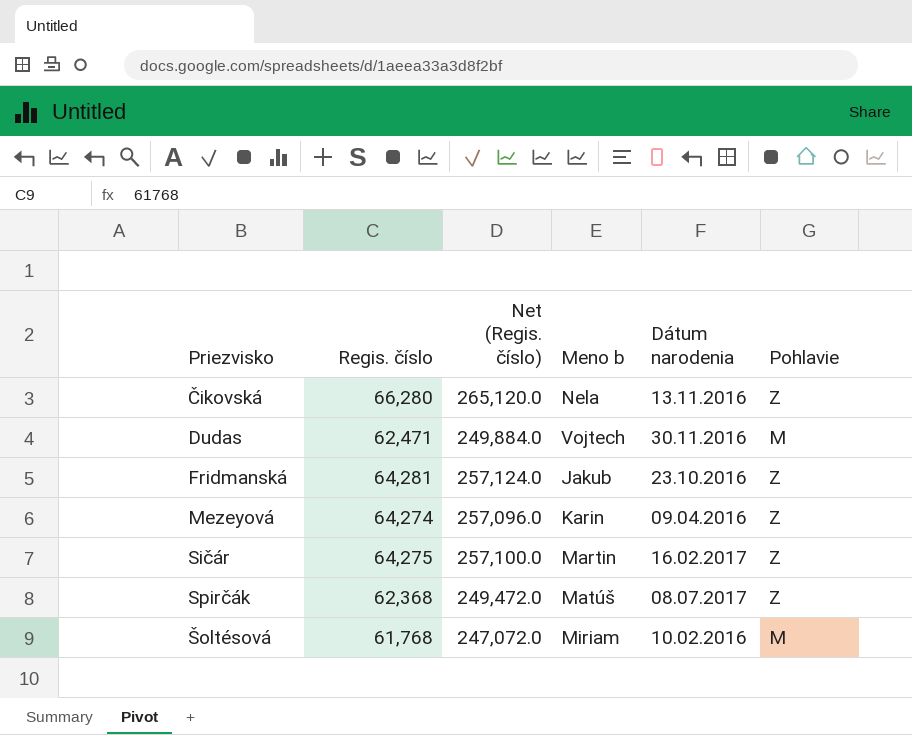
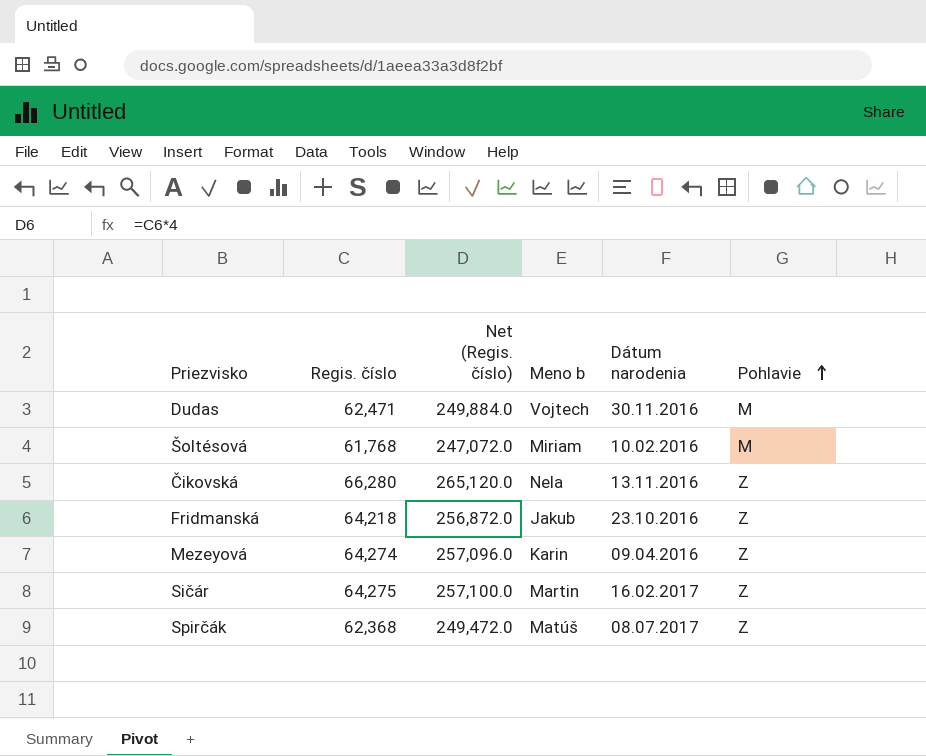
row order: none -> Pohlavie ascending
Fridmanská | Regis. číslo: 64,281 -> 64,218
Fridmanská | Net (Regis. číslo): 257,124.0 -> 256,872.0

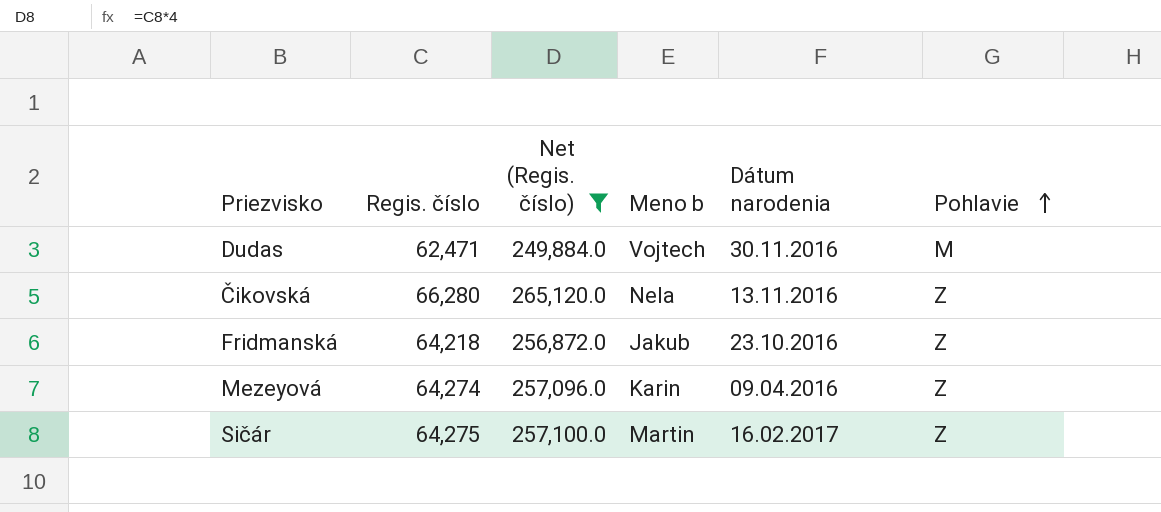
filter: none -> Net (Regis. číslo) >= 249,884.0

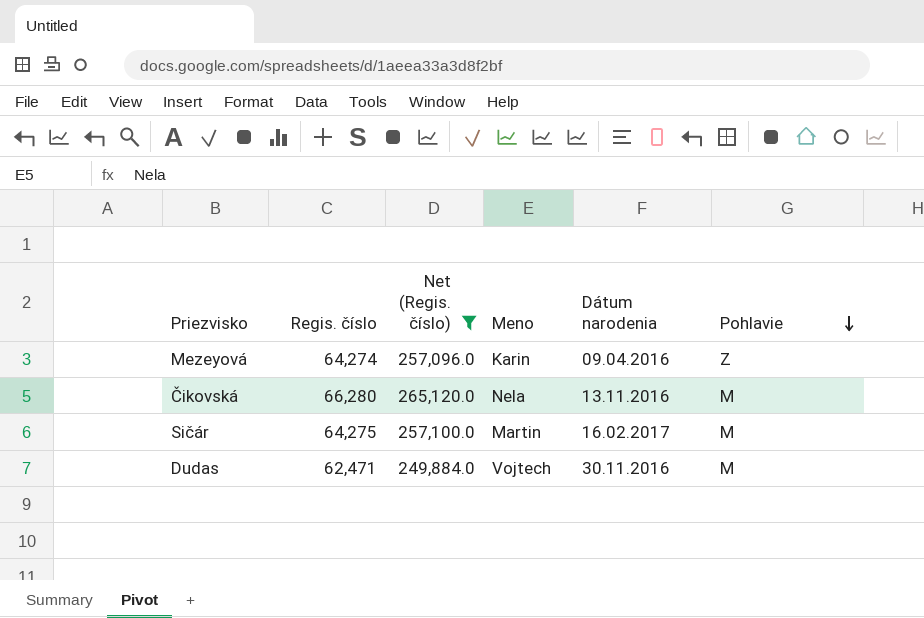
row order: Pohlavie ascending -> Pohlavie descending
column name: Meno b -> Meno
row Fridmanská: 64,218 | 256,872.0 | Jakub | 23.10.2016 | Z -> none
Čikovská | Pohlavie: Z -> M
Sičár | Pohlavie: Z -> M

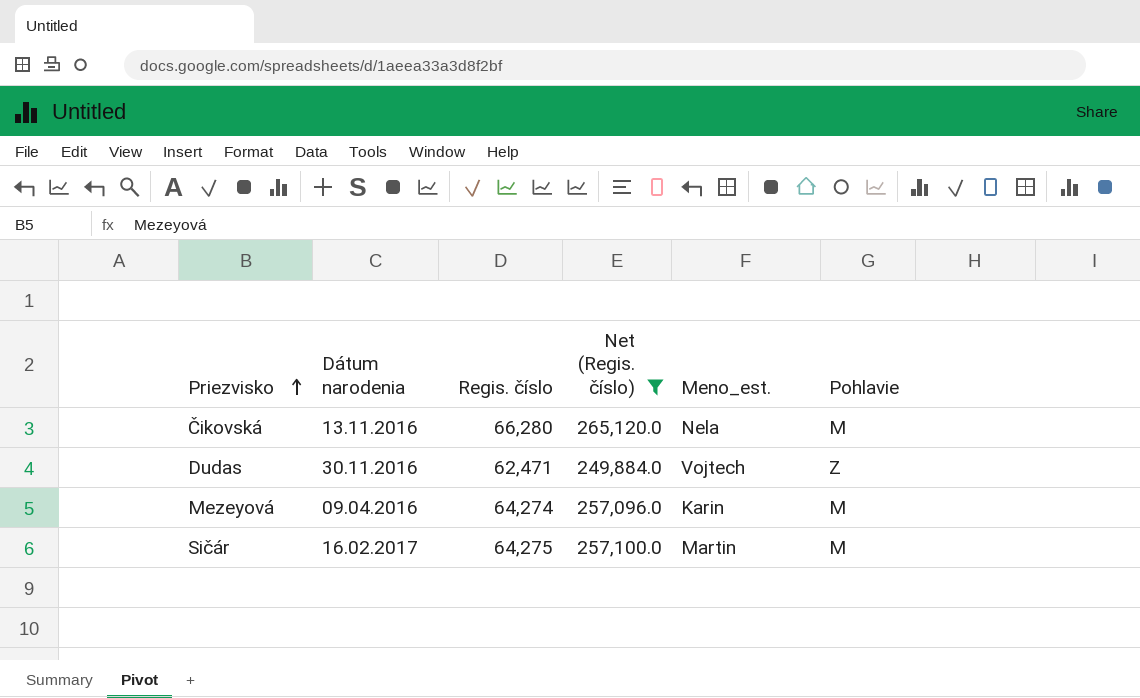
row order: Pohlavie descending -> Priezvisko ascending
column Dátum narodenia | position: 5 -> 2
column name: Meno -> Meno_est.
Dudas | Pohlavie: M -> Z
Mezeyová | Pohlavie: Z -> M

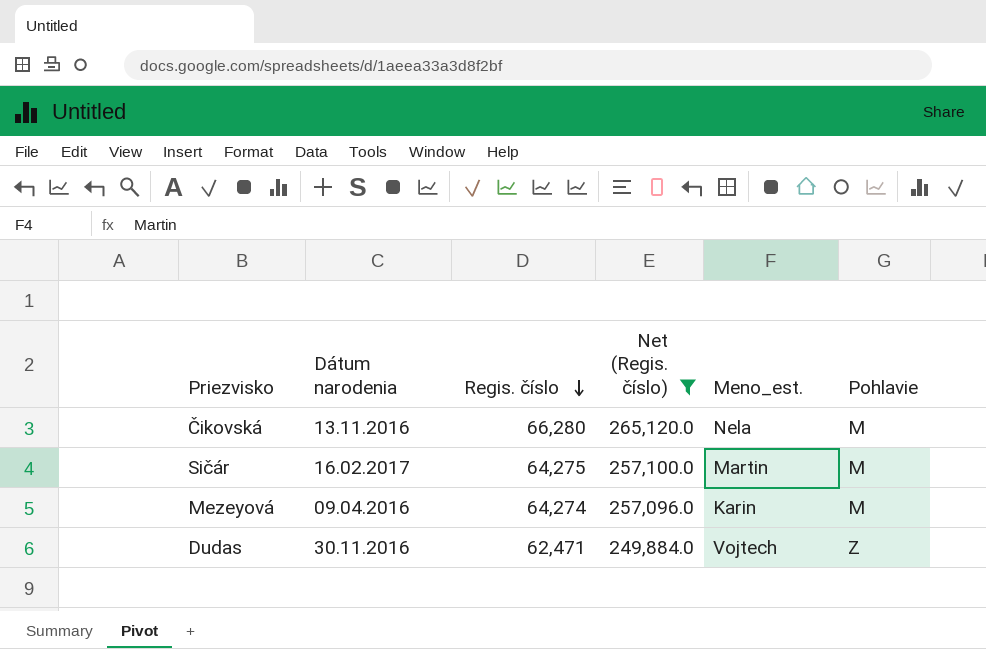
row order: Priezvisko ascending -> Regis. číslo descending

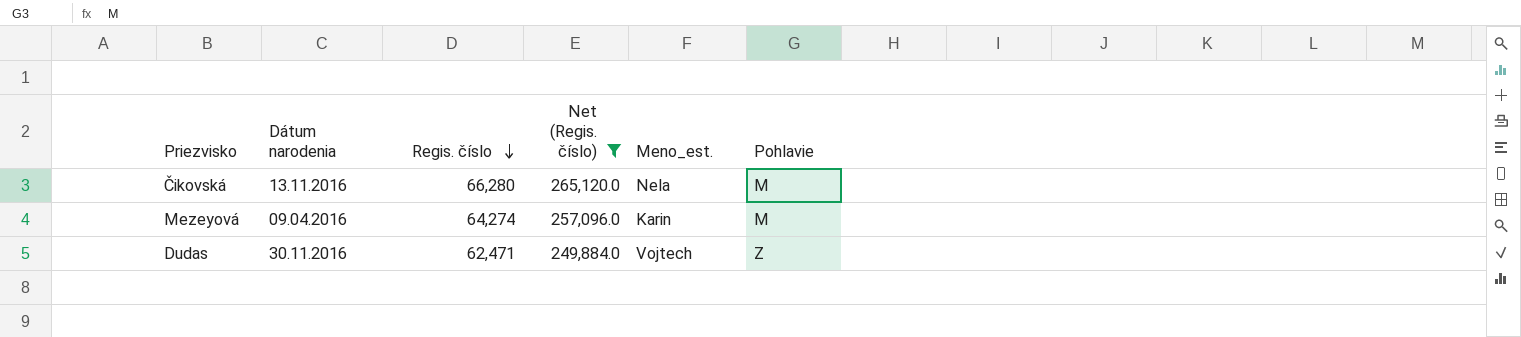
row Sičár: 16.02.2017 | 64,275 | 257,100.0 | Martin | M -> none

